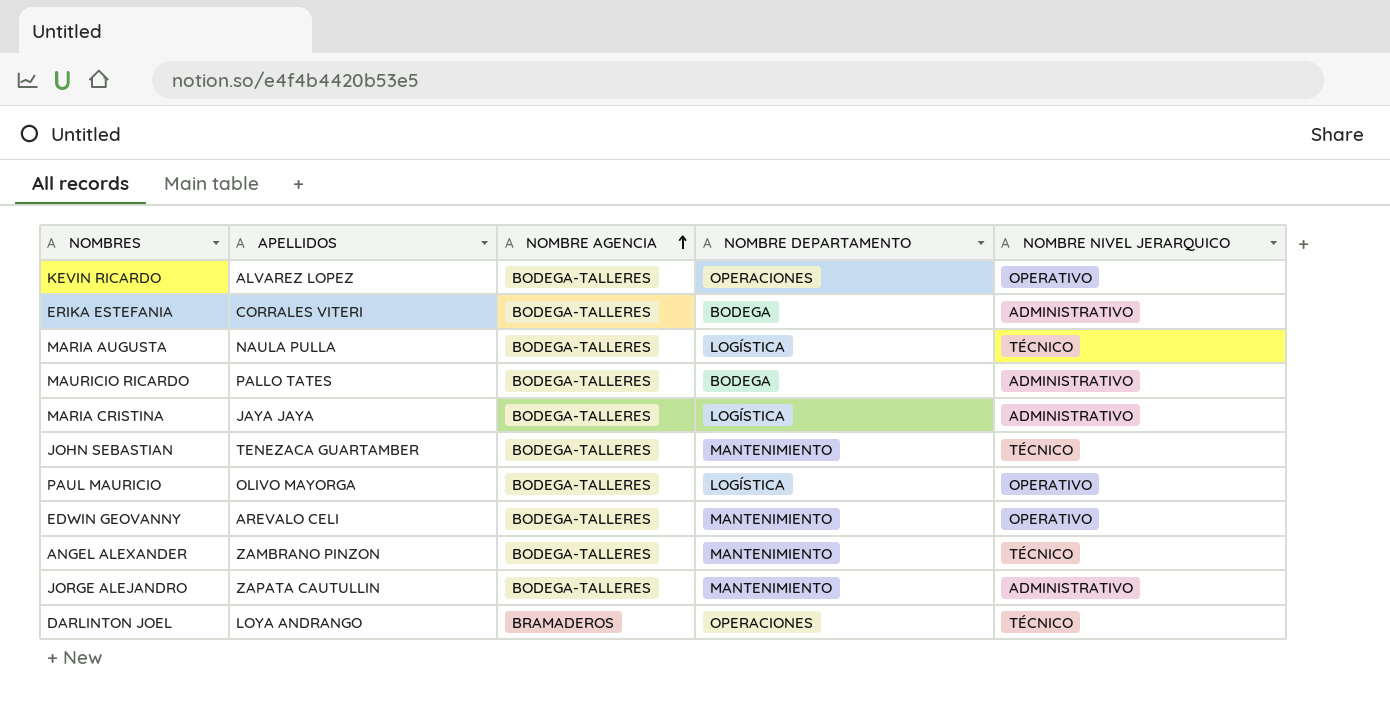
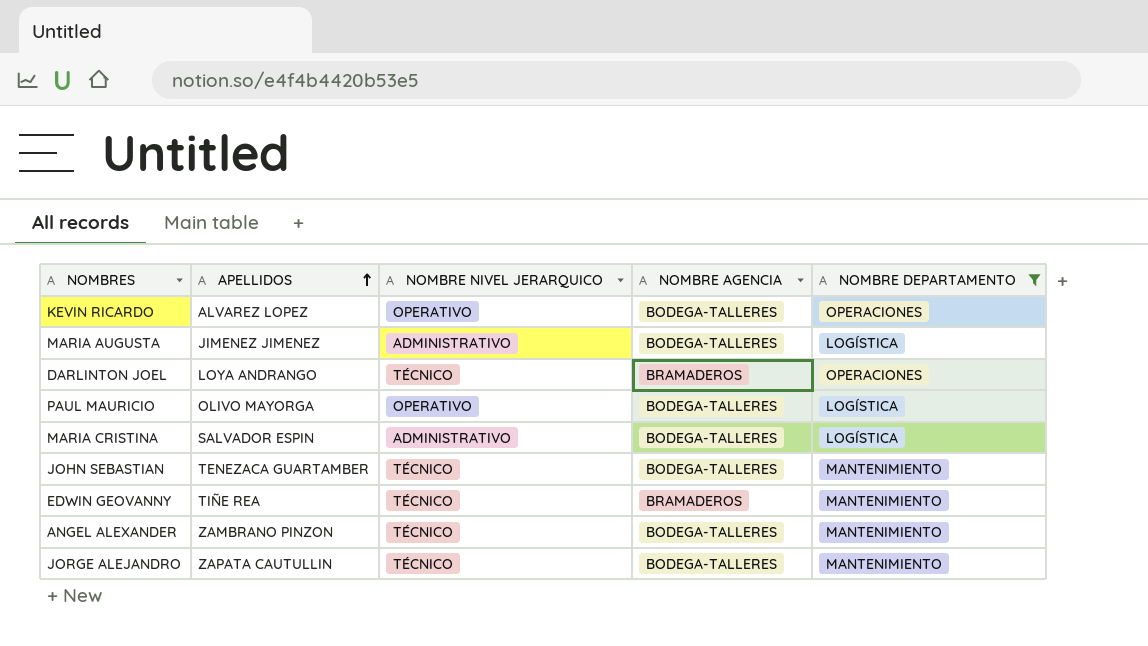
filter: none -> NOMBRE DEPARTAMENTO != BODEGA
row order: NOMBRE AGENCIA ascending -> APELLIDOS ascending
column NOMBRE NIVEL JERARQUICO | position: 5 -> 3
MARIA AUGUSTA | APELLIDOS: NAULA PULLA -> JIMENEZ JIMENEZ
MARIA AUGUSTA | NOMBRE NIVEL JERARQUICO: TÉCNICO -> ADMINISTRATIVO
MARIA CRISTINA | APELLIDOS: JAYA JAYA -> SALVADOR ESPIN
EDWIN GEOVANNY | APELLIDOS: AREVALO CELI -> TIÑE REA
EDWIN GEOVANNY | NOMBRE NIVEL JERARQUICO: OPERATIVO -> TÉCNICO
EDWIN GEOVANNY | NOMBRE AGENCIA: BODEGA-TALLERES -> BRAMADEROS
JORGE ALEJANDRO | NOMBRE NIVEL JERARQUICO: ADMINISTRATIVO -> TÉCNICO

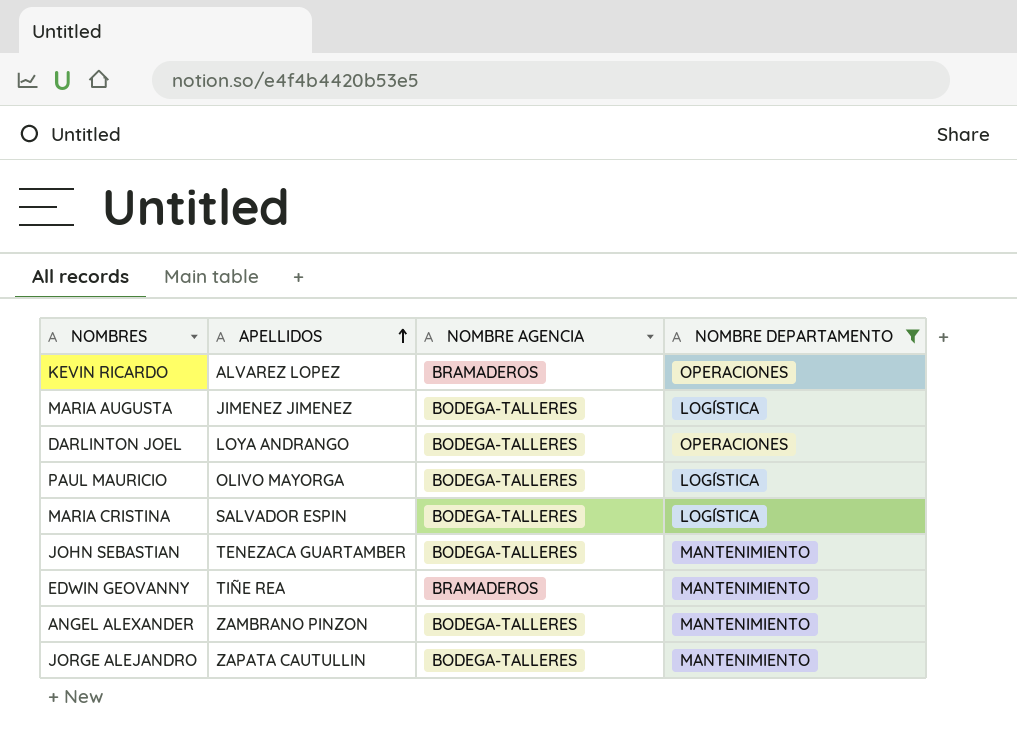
column NOMBRE NIVEL JERARQUICO | position: 3 -> none
KEVIN RICARDO | NOMBRE AGENCIA: BODEGA-TALLERES -> BRAMADEROS
DARLINTON JOEL | NOMBRE AGENCIA: BRAMADEROS -> BODEGA-TALLERES

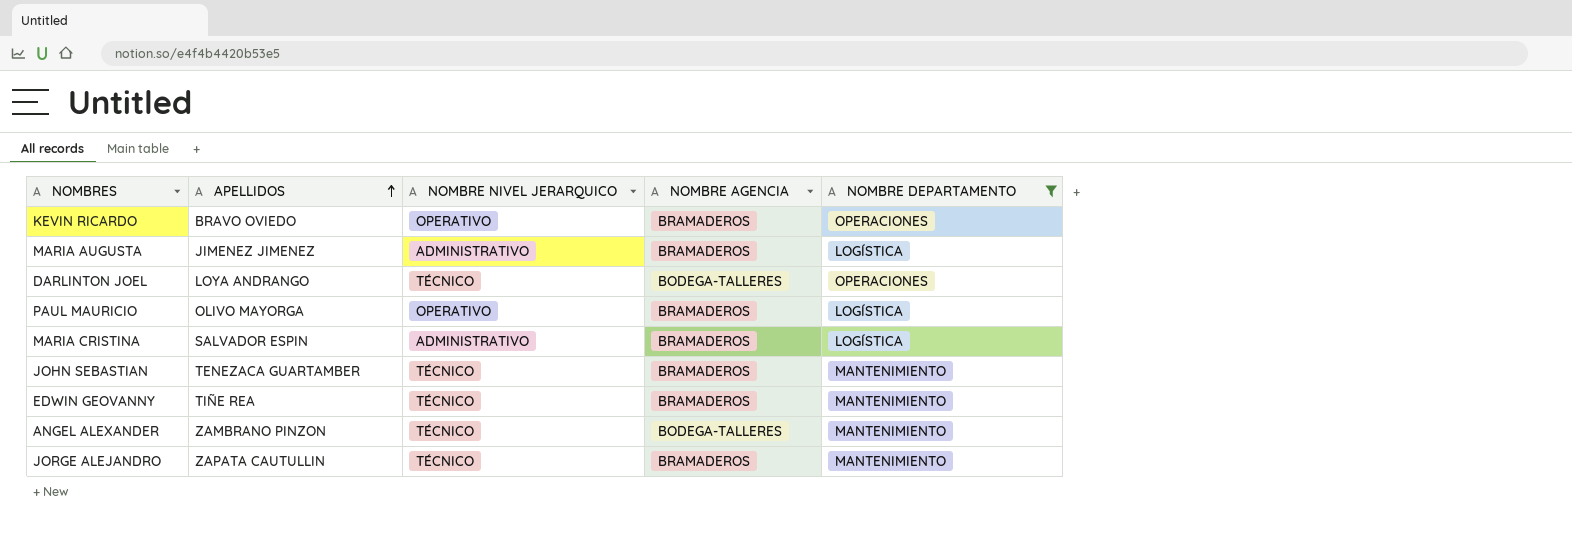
column NOMBRE NIVEL JERARQUICO | position: none -> 3
KEVIN RICARDO | APELLIDOS: ALVAREZ LOPEZ -> BRAVO OVIEDO
MARIA AUGUSTA | NOMBRE AGENCIA: BODEGA-TALLERES -> BRAMADEROS
PAUL MAURICIO | NOMBRE AGENCIA: BODEGA-TALLERES -> BRAMADEROS
MARIA CRISTINA | NOMBRE AGENCIA: BODEGA-TALLERES -> BRAMADEROS
JOHN SEBASTIAN | NOMBRE AGENCIA: BODEGA-TALLERES -> BRAMADEROS
JORGE ALEJANDRO | NOMBRE AGENCIA: BODEGA-TALLERES -> BRAMADEROS

